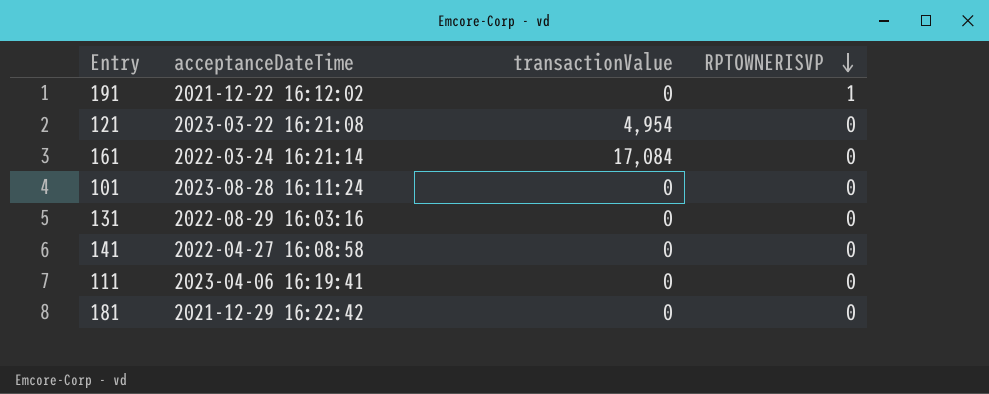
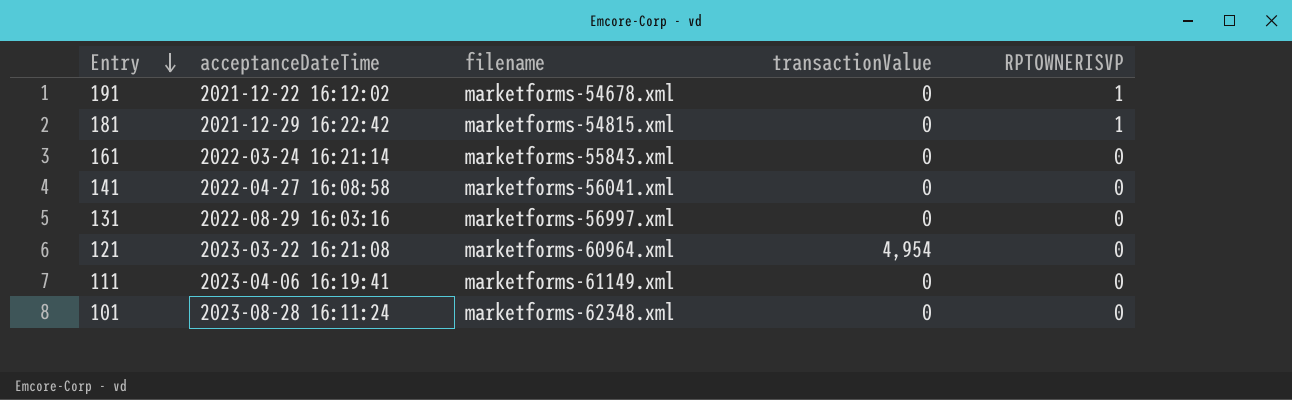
row order: RPTOWNERISVP descending -> Entry descending
column filename | position: none -> 3
181 | RPTOWNERISVP: 0 -> 1
161 | transactionValue: 17,084 -> 0

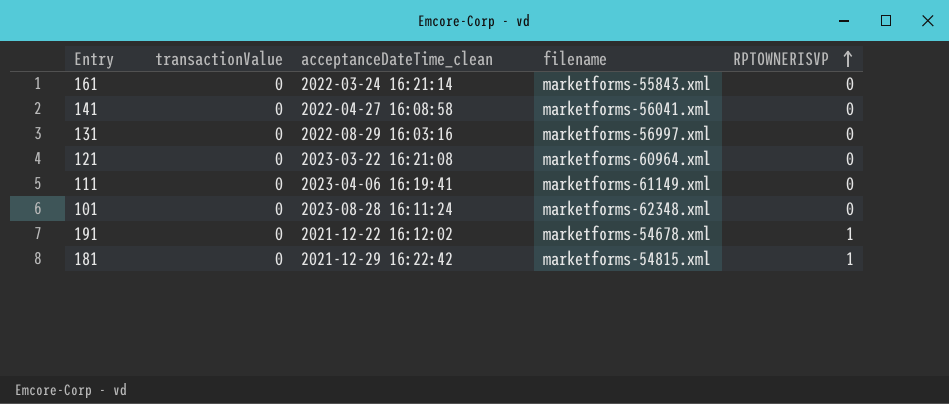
row order: Entry descending -> RPTOWNERISVP ascending
column transactionValue | position: 4 -> 2
column name: acceptanceDateTime -> acceptanceDateTime_clean
121 | transactionValue: 4,954 -> 0

